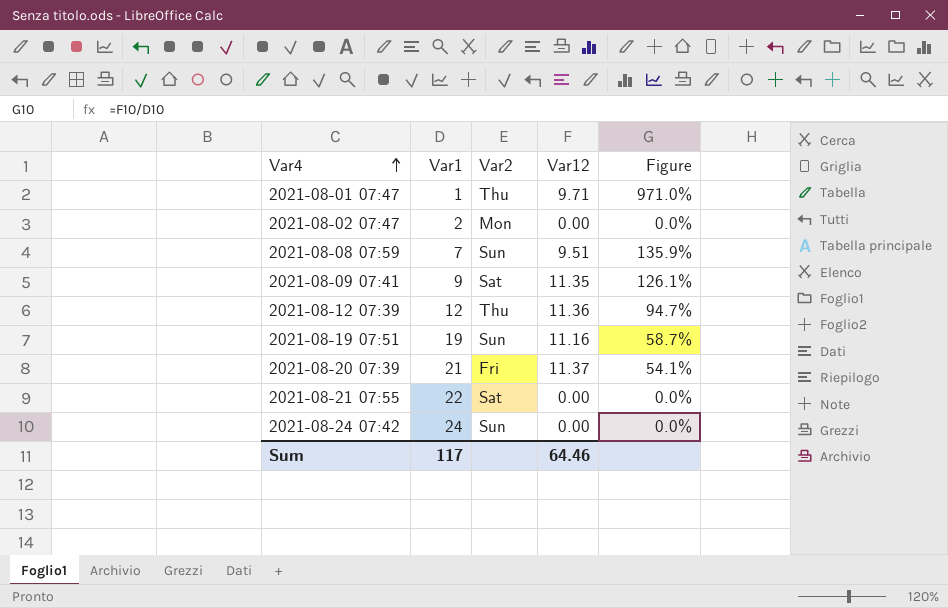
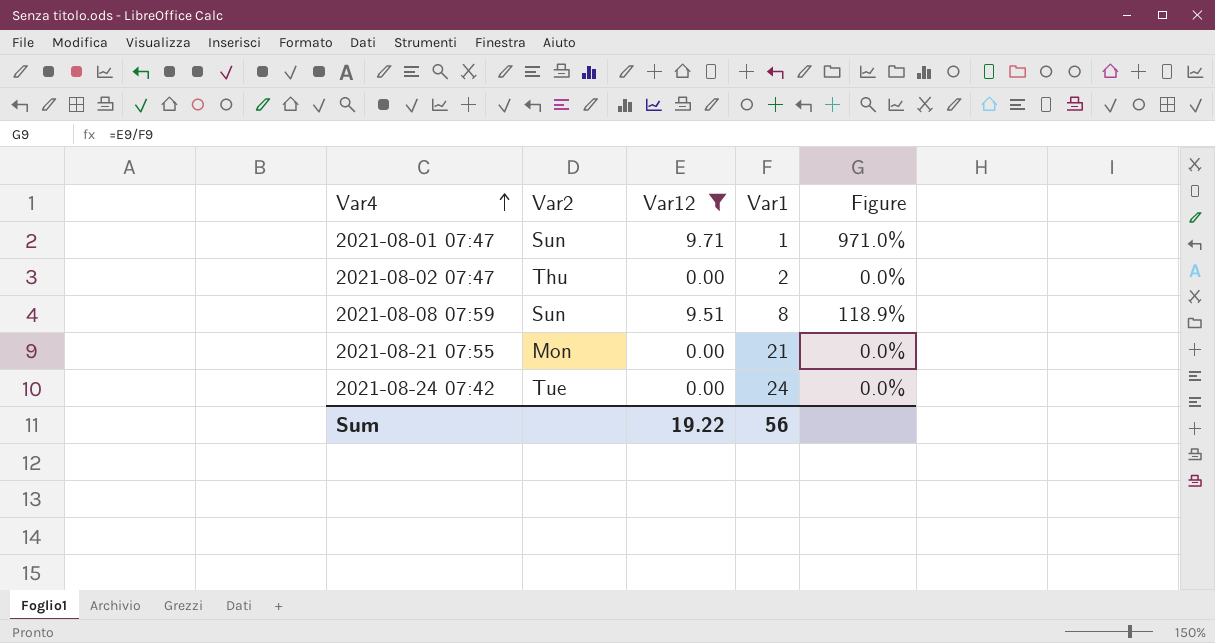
filter: none -> Var12 <= 9.71
column Var1 | position: 2 -> 4
2021-08-01 07:47 | Var2: Thu -> Sun
2021-08-02 07:47 | Var2: Mon -> Thu
2021-08-08 07:59 | Var1: 7 -> 8
2021-08-08 07:59 | Figure: 135.9% -> 118.9%
2021-08-21 07:55 | Var2: Sat -> Mon
2021-08-21 07:55 | Var1: 22 -> 21
2021-08-24 07:42 | Var2: Sun -> Tue
Sum | Var12: 64.46 -> 19.22
Sum | Var1: 117 -> 56

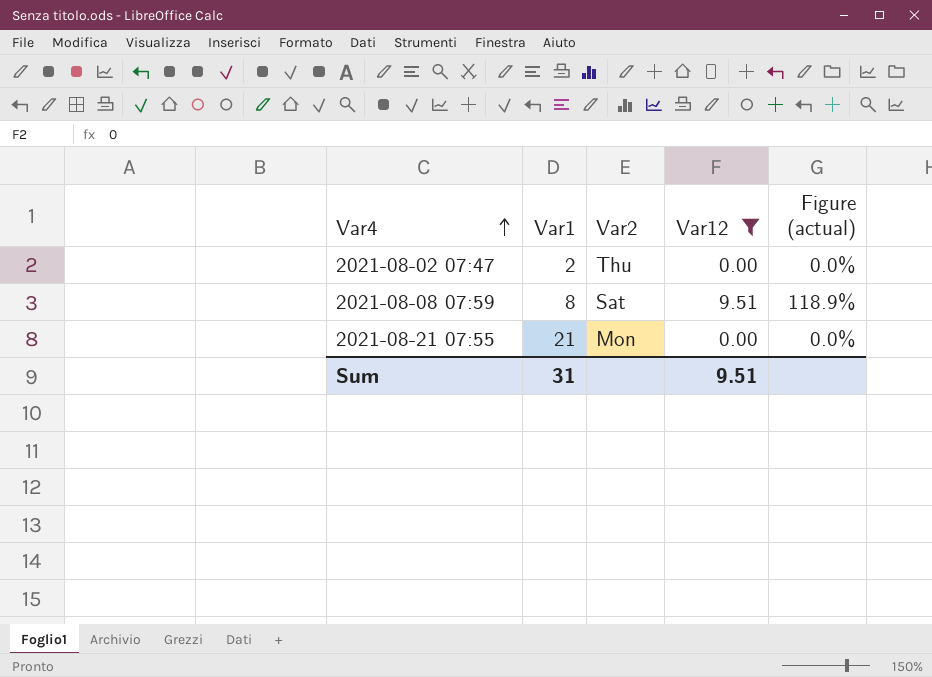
column Var1 | position: 4 -> 2
column name: Figure -> Figure (actual)
row 2021-08-01 07:47: Sun | 9.71 | 1 | 971.0% -> none
row 2021-08-24 07:42: Tue | 0.00 | 24 | 0.0% -> none
2021-08-08 07:59 | Var2: Sun -> Sat
Sum | Var1: 56 -> 31
Sum | Var12: 19.22 -> 9.51

